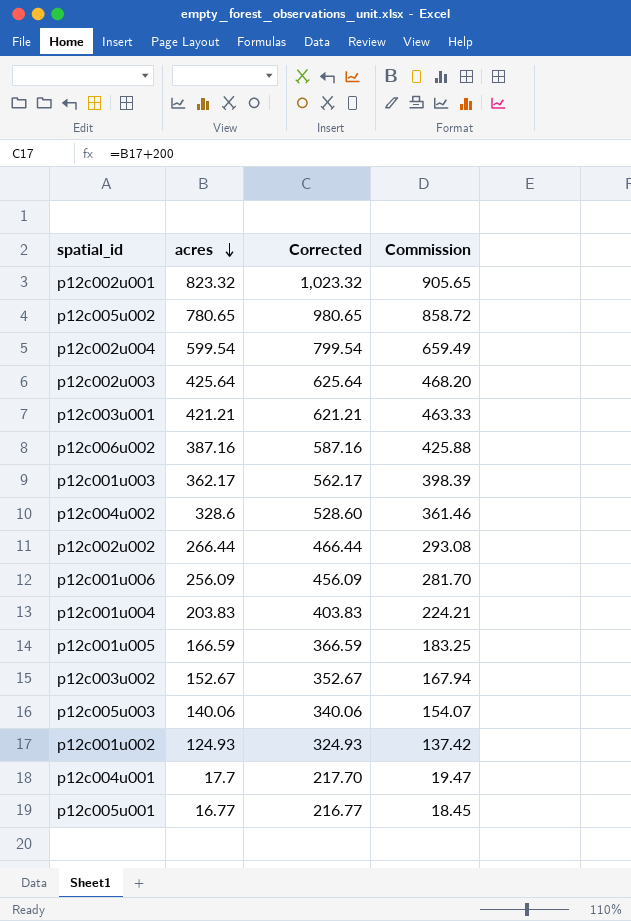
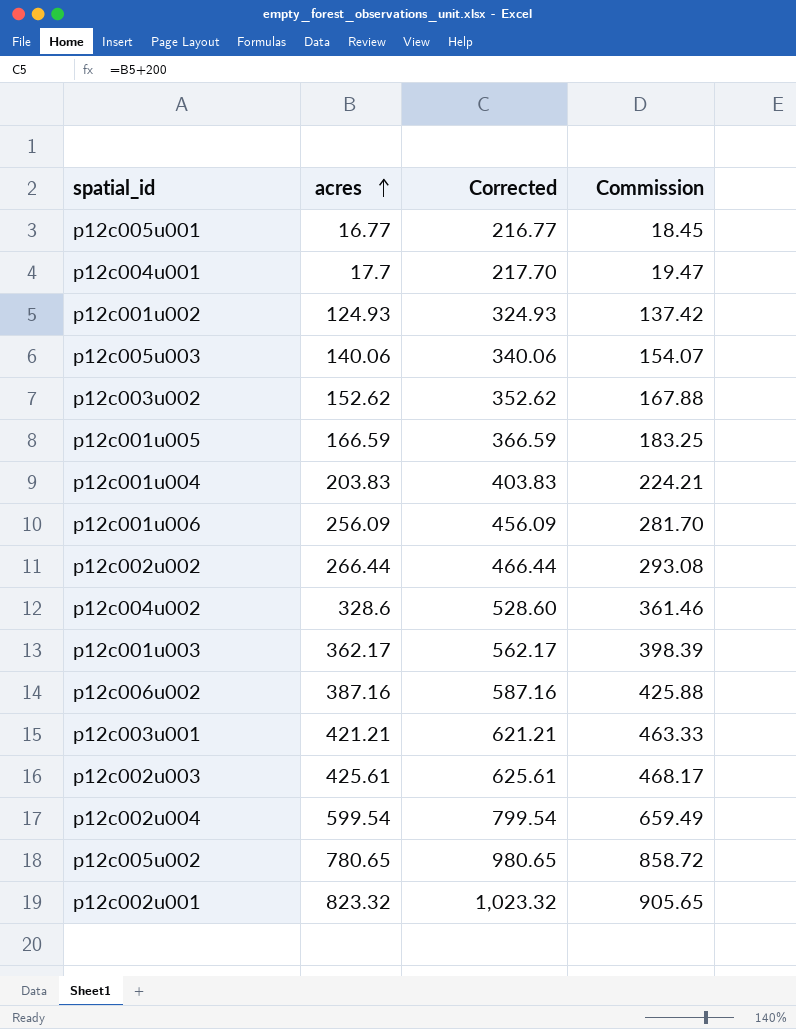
row order: acres descending -> acres ascending
p12c003u002 | acres: 152.67 -> 152.62
p12c003u002 | Corrected: 352.67 -> 352.62
p12c003u002 | Commission: 167.94 -> 167.88
p12c002u003 | acres: 425.64 -> 425.61
p12c002u003 | Corrected: 625.64 -> 625.61
p12c002u003 | Commission: 468.20 -> 468.17

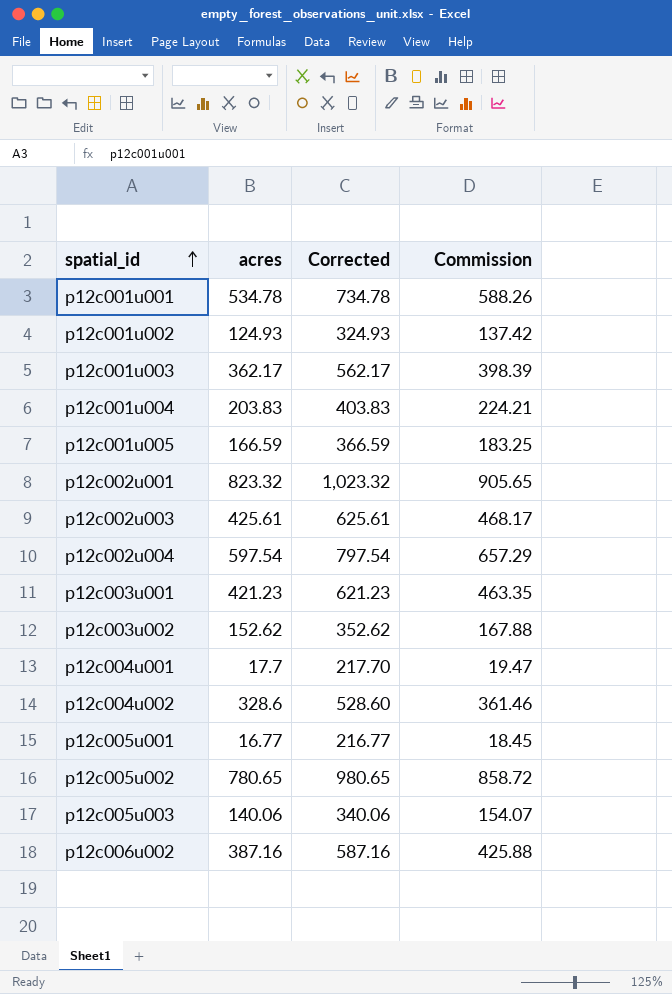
row order: acres ascending -> spatial_id ascending
row p12c001u006: 256.09 | 456.09 | 281.70 -> none
row p12c002u002: 266.44 | 466.44 | 293.08 -> none
row p12c001u001: none -> 534.78 | 734.78 | 588.26
p12c002u004 | acres: 599.54 -> 597.54
p12c002u004 | Corrected: 799.54 -> 797.54
p12c002u004 | Commission: 659.49 -> 657.29
p12c003u001 | acres: 421.21 -> 421.23
p12c003u001 | Corrected: 621.21 -> 621.23
p12c003u001 | Commission: 463.33 -> 463.35

